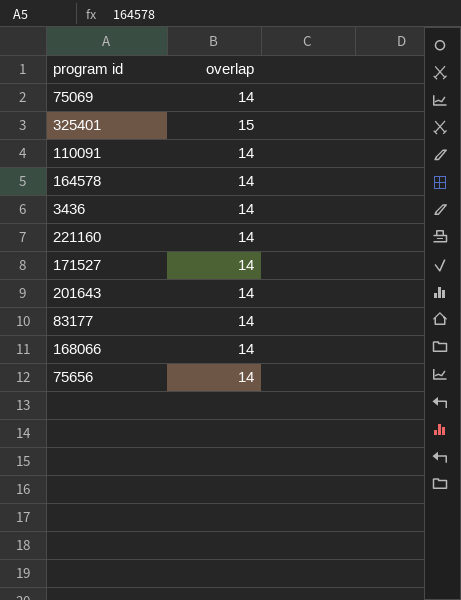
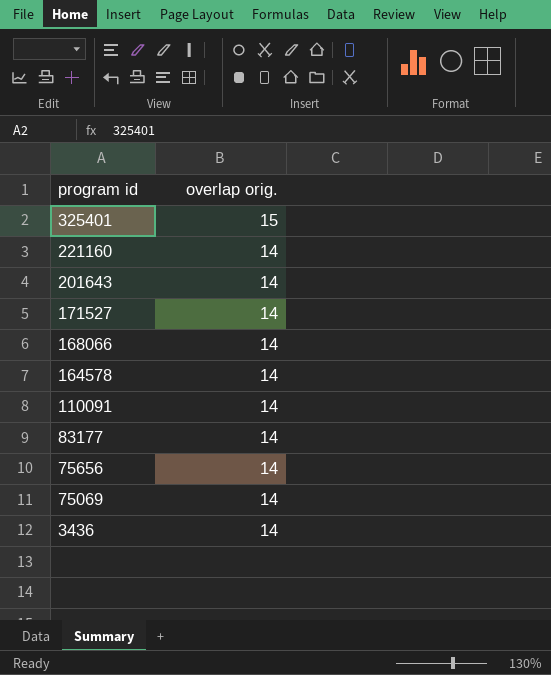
row order: none -> program id descending
column name: overlap -> overlap orig.

